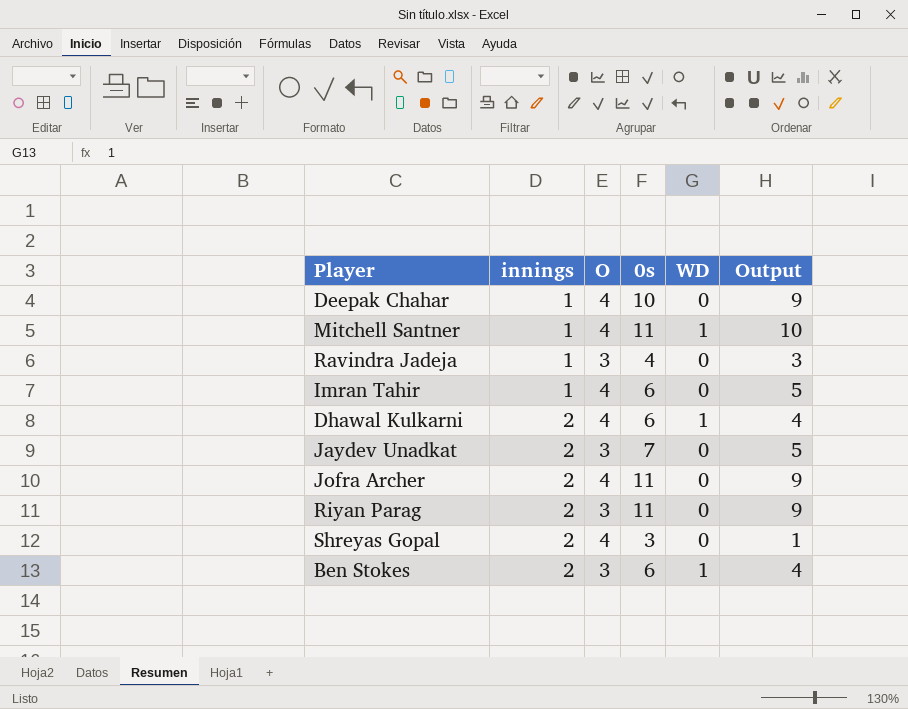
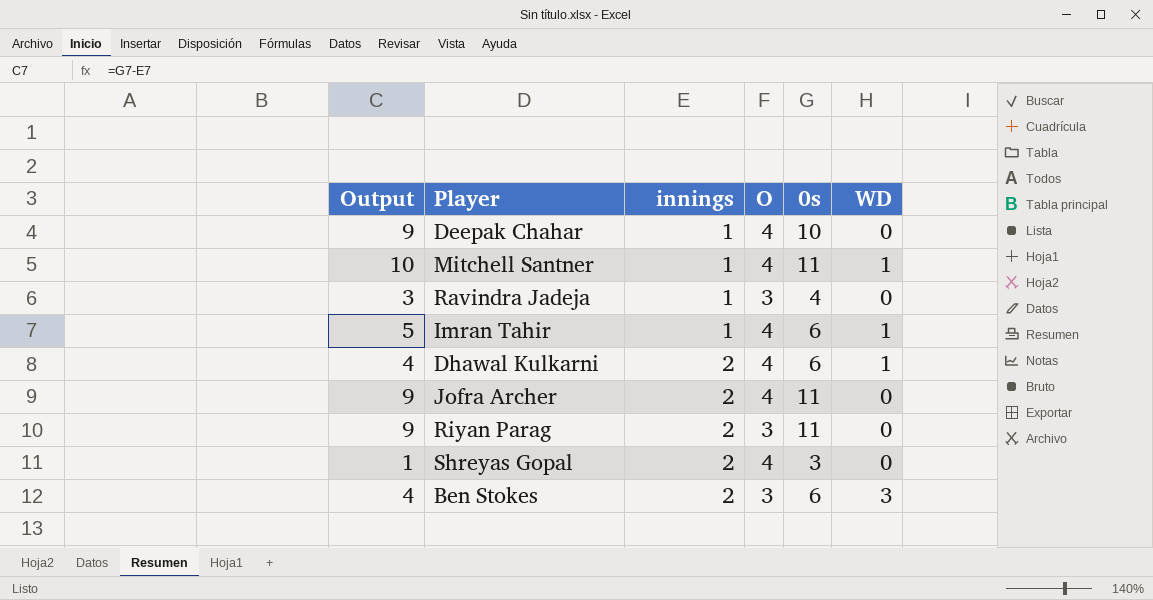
column Output | position: 6 -> 1
row Jaydev Unadkat: 2 | 3 | 7 | 0 | 5 -> none
Imran Tahir | WD: 0 -> 1
Ben Stokes | WD: 1 -> 3

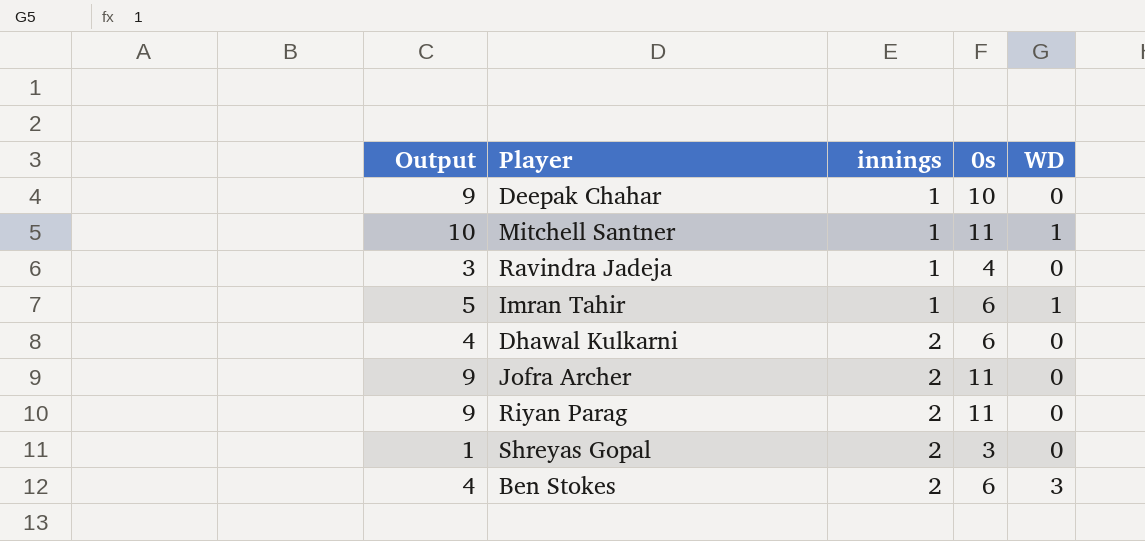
column O | position: 4 -> none
Dhawal Kulkarni | WD: 1 -> 0

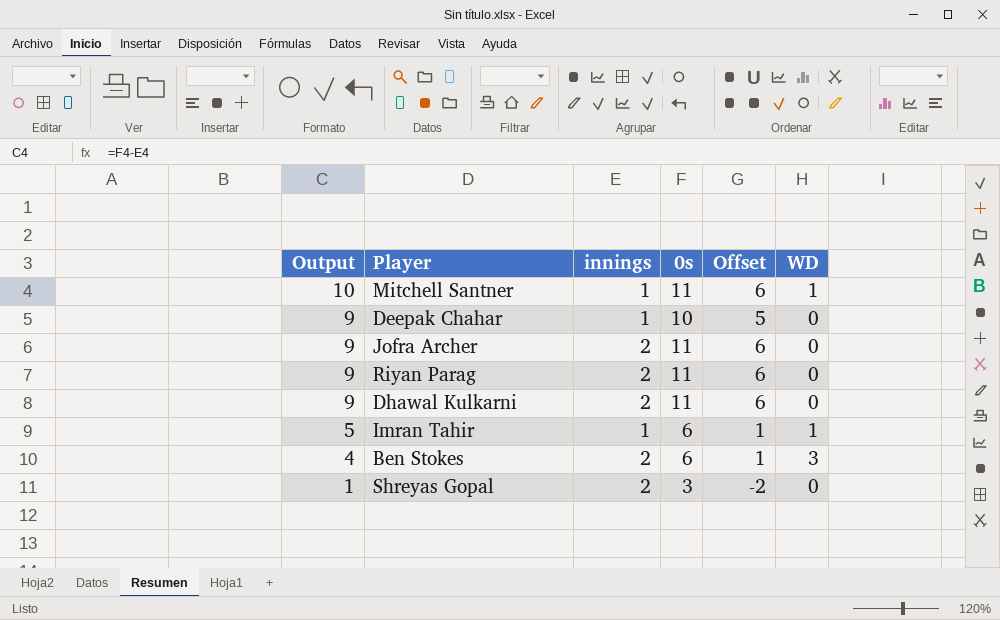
row order: innings ascending -> Output descending
column Offset | formula: none -> [0s] - 5
row Ravindra Jadeja: 3 | 1 | 4 | 0 -> none
Dhawal Kulkarni | Output: 4 -> 9
Dhawal Kulkarni | 0s: 6 -> 11

